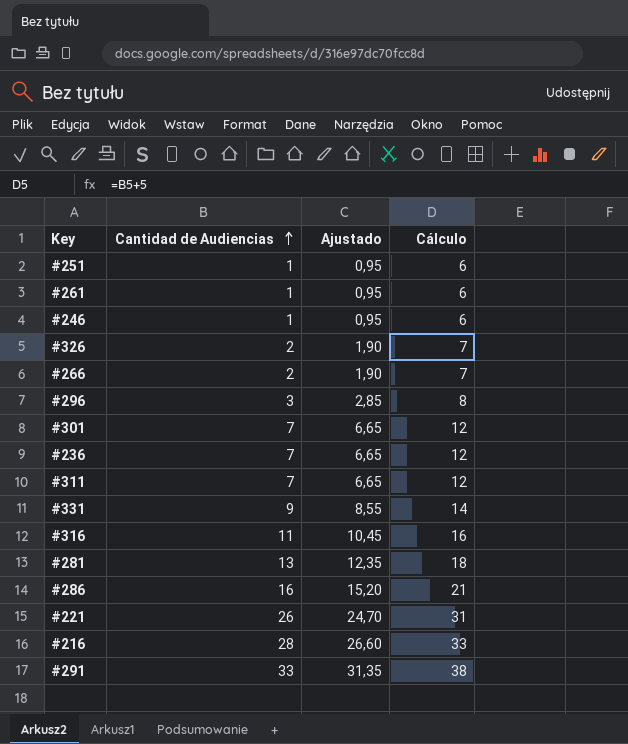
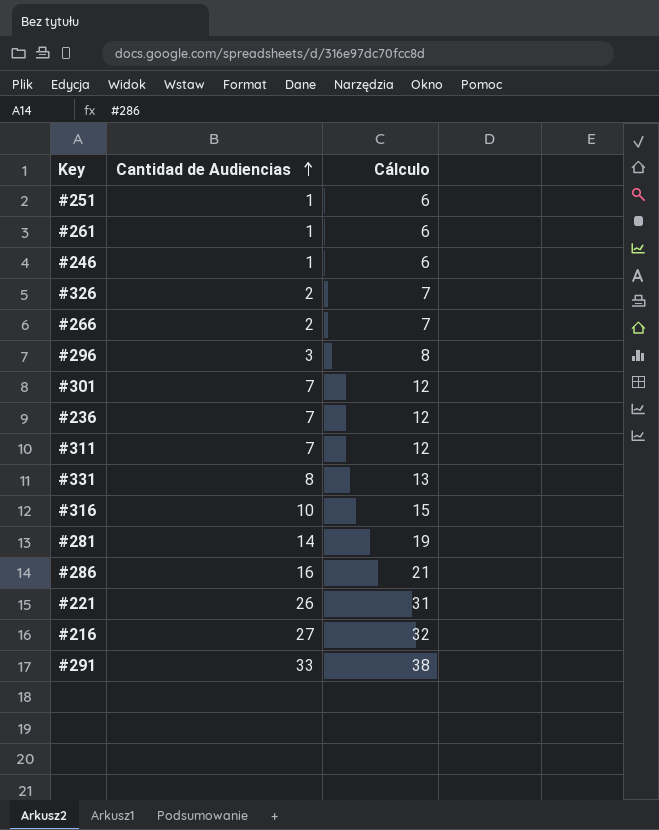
column Ajustado | formula: [Cantidad de Audiencias] * 0,95 -> none
#331 | Cantidad de Audiencias: 9 -> 8
#331 | Cálculo: 14 -> 13
#316 | Cantidad de Audiencias: 11 -> 10
#316 | Cálculo: 16 -> 15
#281 | Cantidad de Audiencias: 13 -> 14
#281 | Cálculo: 18 -> 19
#216 | Cantidad de Audiencias: 28 -> 27
#216 | Cálculo: 33 -> 32

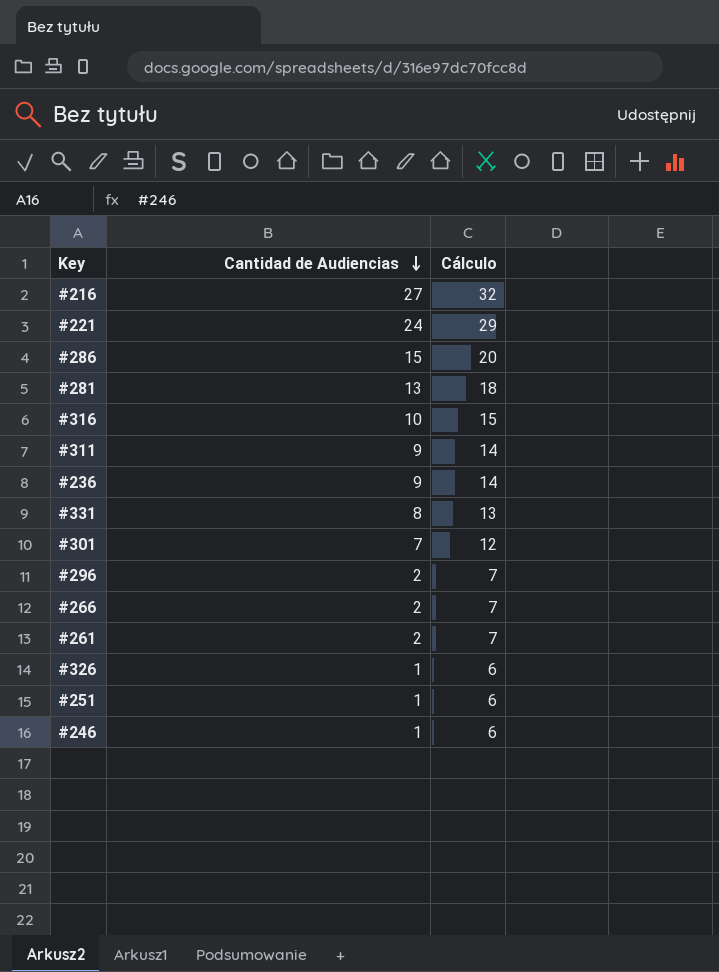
row order: Cantidad de Audiencias ascending -> Cantidad de Audiencias descending
row #291: 33 | 38 -> none
#221 | Cantidad de Audiencias: 26 -> 24
#221 | Cálculo: 31 -> 29
#286 | Cantidad de Audiencias: 16 -> 15
#286 | Cálculo: 21 -> 20
#281 | Cantidad de Audiencias: 14 -> 13
#281 | Cálculo: 19 -> 18
#311 | Cantidad de Audiencias: 7 -> 9
#311 | Cálculo: 12 -> 14
#236 | Cantidad de Audiencias: 7 -> 9
#236 | Cálculo: 12 -> 14
#296 | Cantidad de Audiencias: 3 -> 2
#296 | Cálculo: 8 -> 7
#261 | Cantidad de Audiencias: 1 -> 2
#261 | Cálculo: 6 -> 7
#326 | Cantidad de Audiencias: 2 -> 1
#326 | Cálculo: 7 -> 6

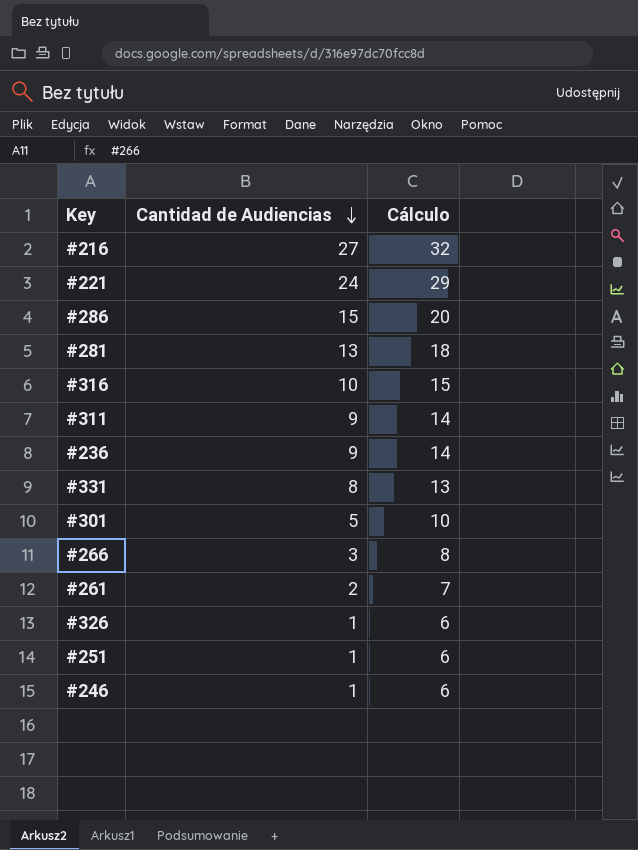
row #296: 2 | 7 -> none
#301 | Cantidad de Audiencias: 7 -> 5
#301 | Cálculo: 12 -> 10
#266 | Cantidad de Audiencias: 2 -> 3
#266 | Cálculo: 7 -> 8

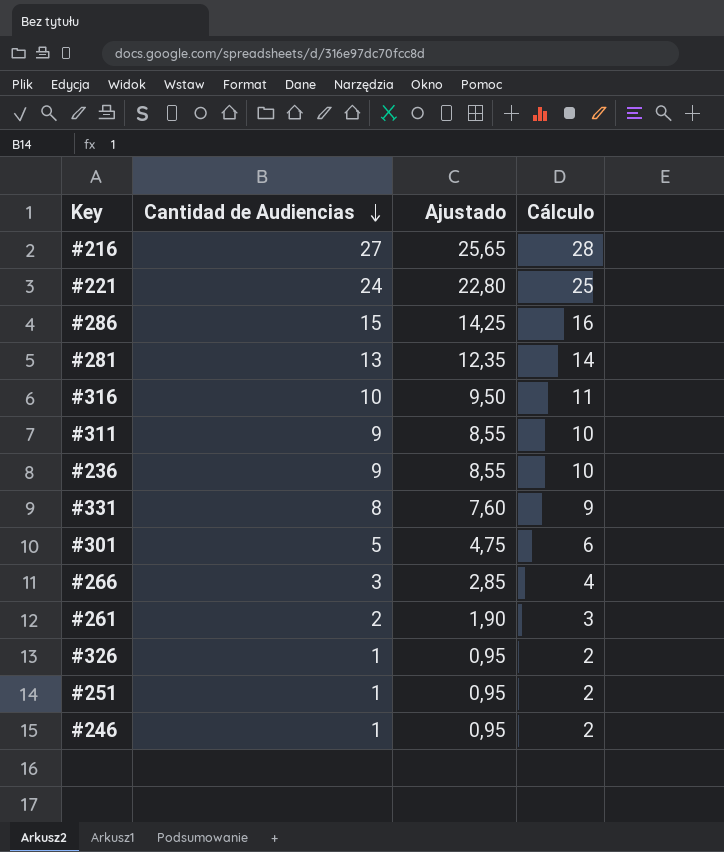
column Ajustado | formula: none -> [Cantidad de Audiencias] * 0,95
column Cálculo | formula: [Cantidad de Audiencias] + 5 -> [Cantidad de Audiencias] + 1

